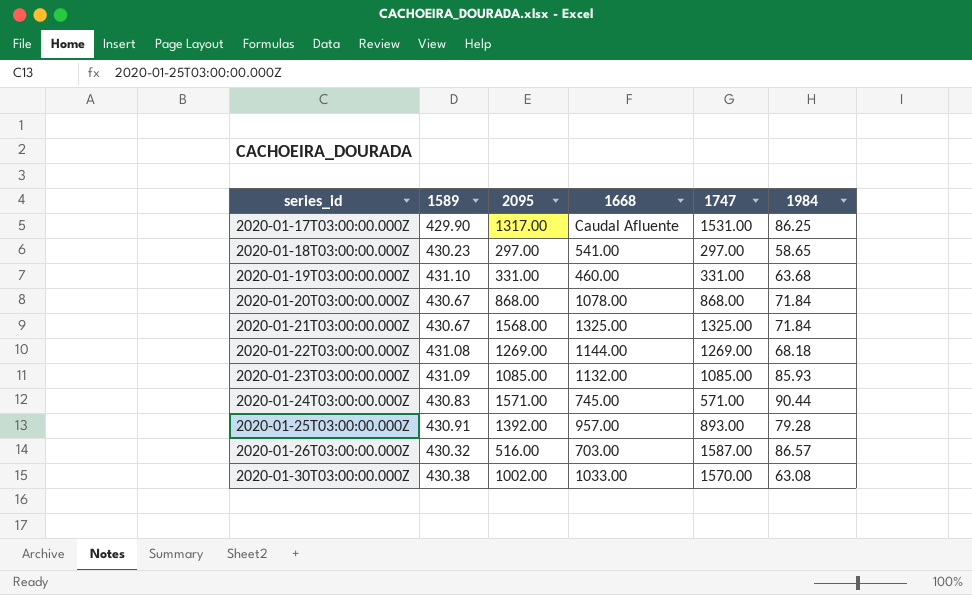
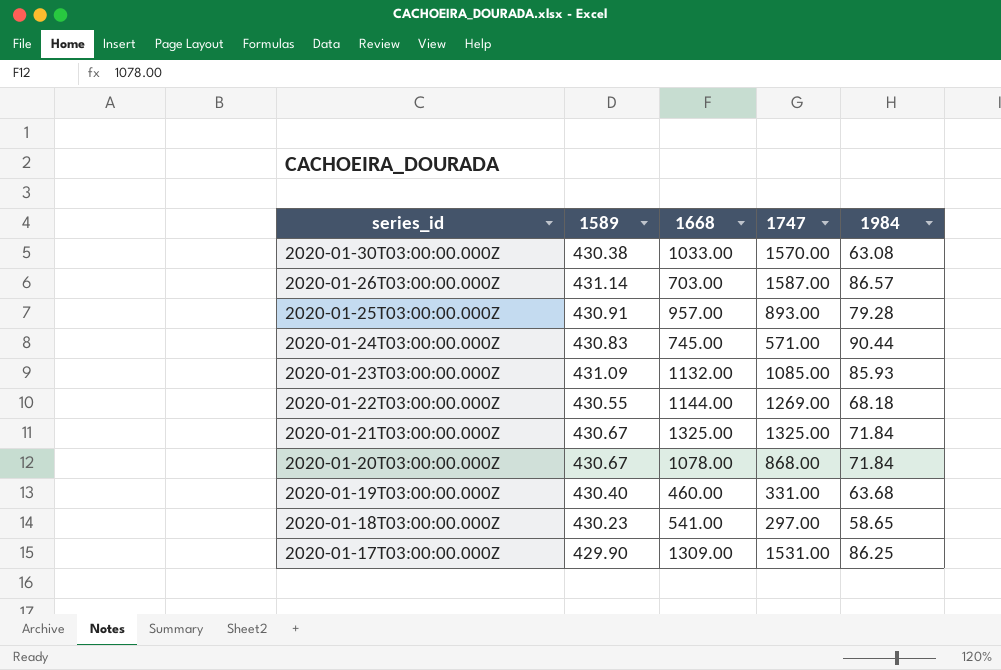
row order: series_id ascending -> series_id descending
column 2095 | position: 3 -> none
2020-01-26T03:00:00.000Z | 1589: 430.32 -> 431.14
2020-01-22T03:00:00.000Z | 1589: 431.08 -> 430.55
2020-01-19T03:00:00.000Z | 1589: 431.10 -> 430.40
2020-01-17T03:00:00.000Z | 1668: Caudal Afluente -> 1309.00

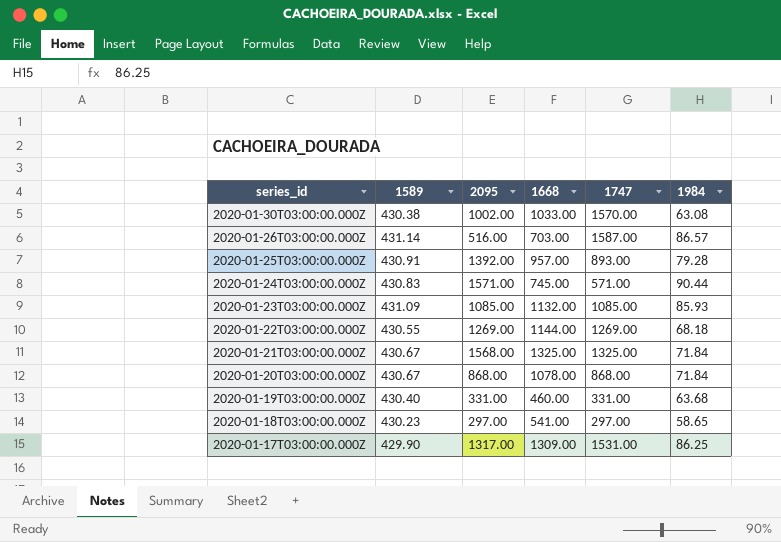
column 2095 | position: none -> 3

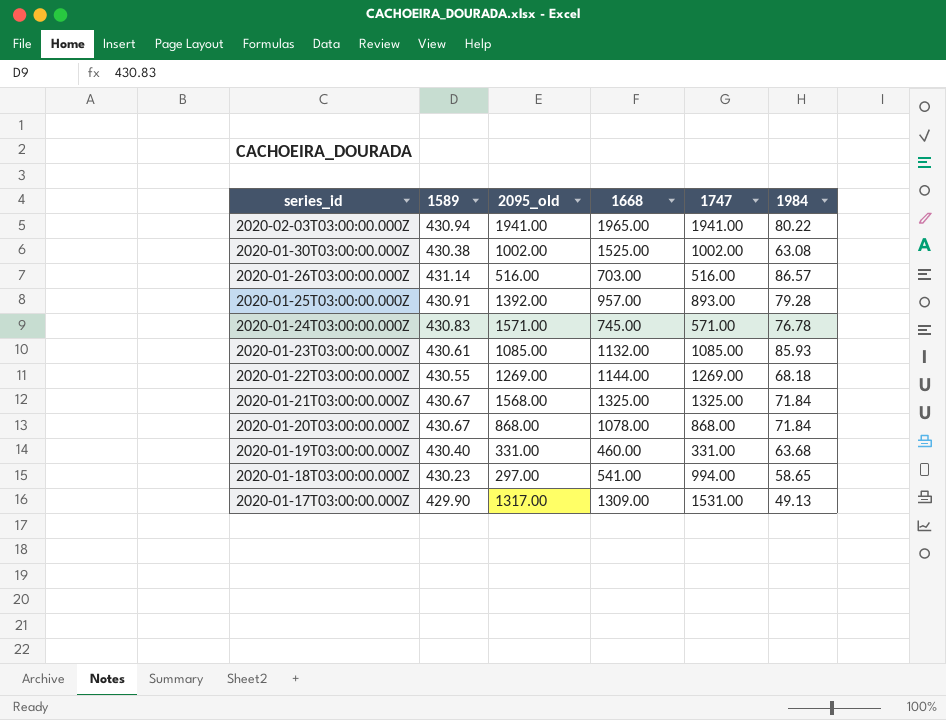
column name: 2095 -> 2095_old
row 2020-02-03T03:00:00.000Z: none -> 430.94 | 1941.00 | 1965.00 | 1941.00 | 80.22
2020-01-30T03:00:00.000Z | 1668: 1033.00 -> 1525.00
2020-01-30T03:00:00.000Z | 1747: 1570.00 -> 1002.00
2020-01-26T03:00:00.000Z | 1747: 1587.00 -> 516.00
2020-01-24T03:00:00.000Z | 1984: 90.44 -> 76.78
2020-01-23T03:00:00.000Z | 1589: 431.09 -> 430.61
2020-01-18T03:00:00.000Z | 1747: 297.00 -> 994.00
2020-01-17T03:00:00.000Z | 1984: 86.25 -> 49.13

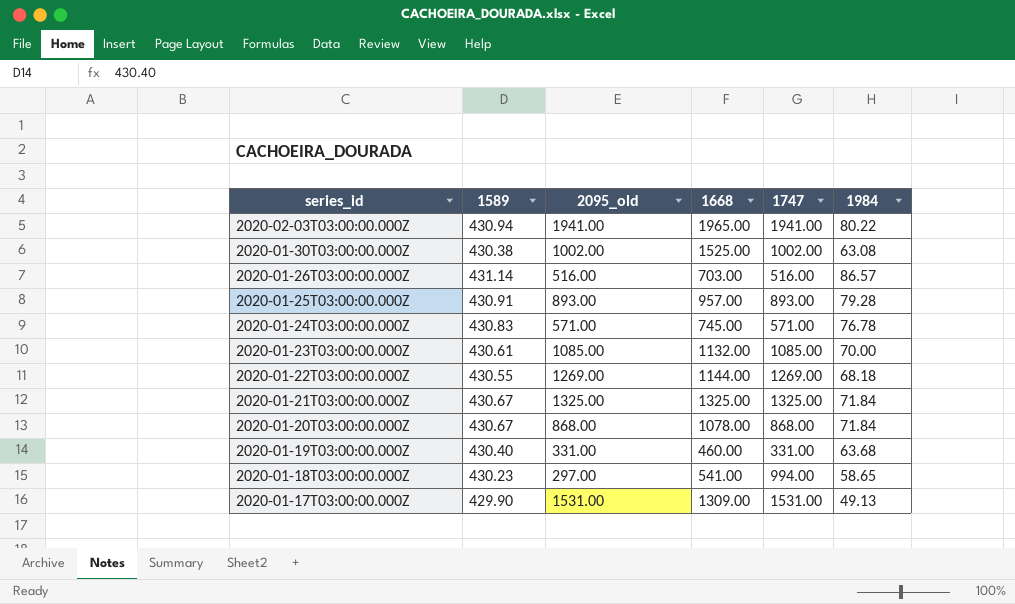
2020-01-25T03:00:00.000Z | 2095_old: 1392.00 -> 893.00
2020-01-24T03:00:00.000Z | 2095_old: 1571.00 -> 571.00
2020-01-23T03:00:00.000Z | 1984: 85.93 -> 70.00
2020-01-21T03:00:00.000Z | 2095_old: 1568.00 -> 1325.00
2020-01-17T03:00:00.000Z | 2095_old: 1317.00 -> 1531.00

